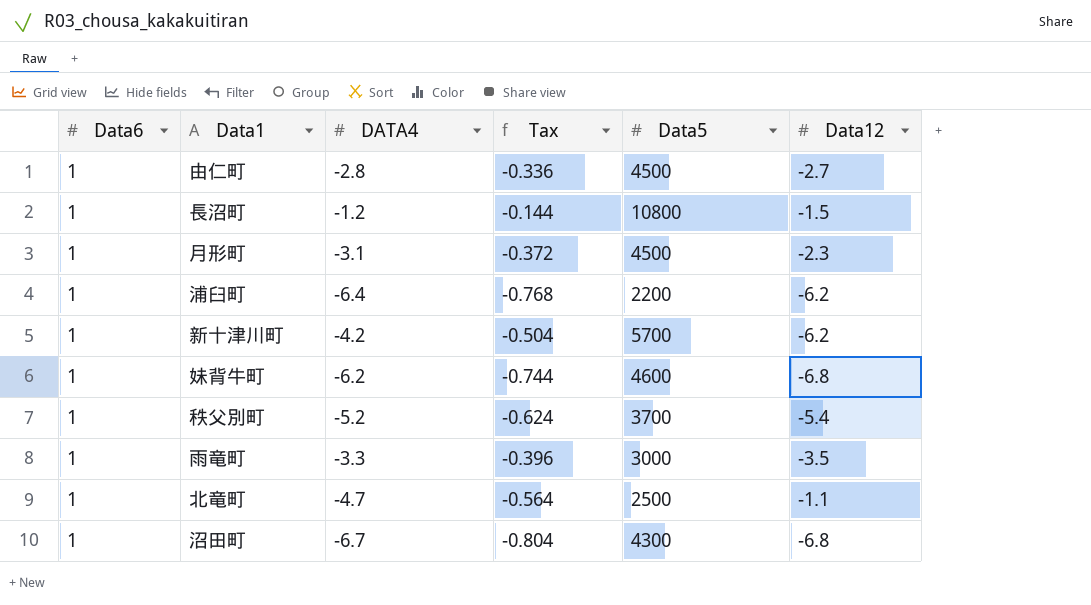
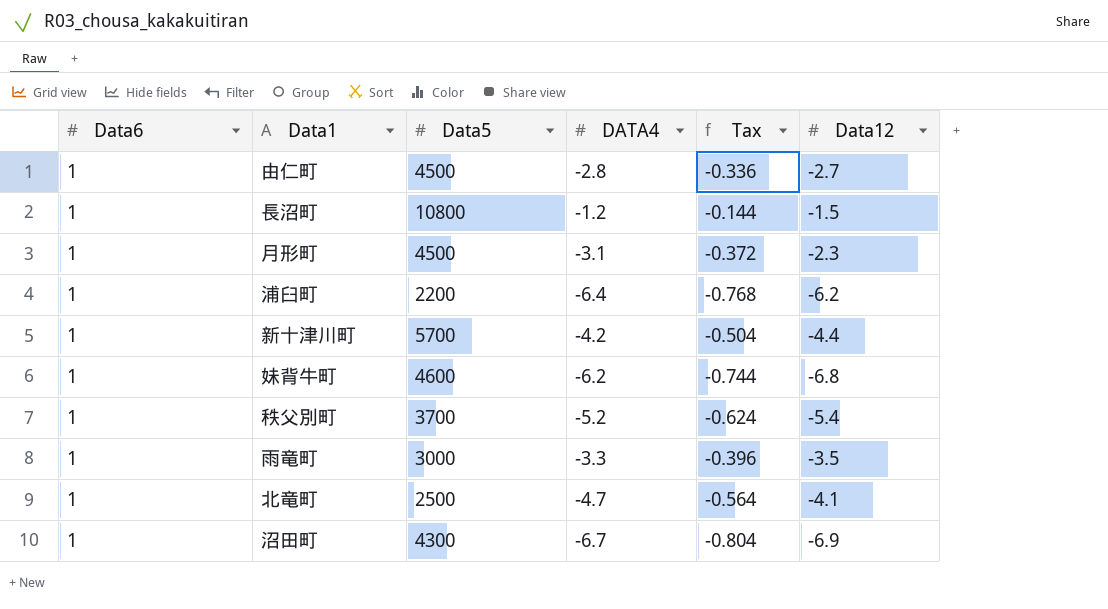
column Data5 | position: 5 -> 3
新十津川町 | Data12: -6.2 -> -4.4
北竜町 | Data12: -1.1 -> -4.1
沼田町 | Data12: -6.8 -> -6.9

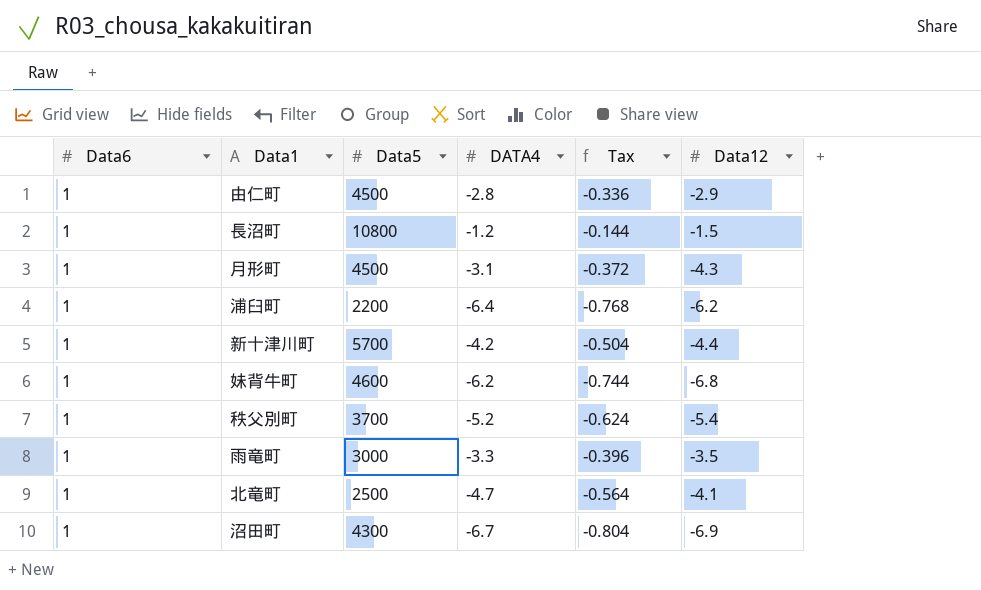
由仁町 | Data12: -2.7 -> -2.9
月形町 | Data12: -2.3 -> -4.3

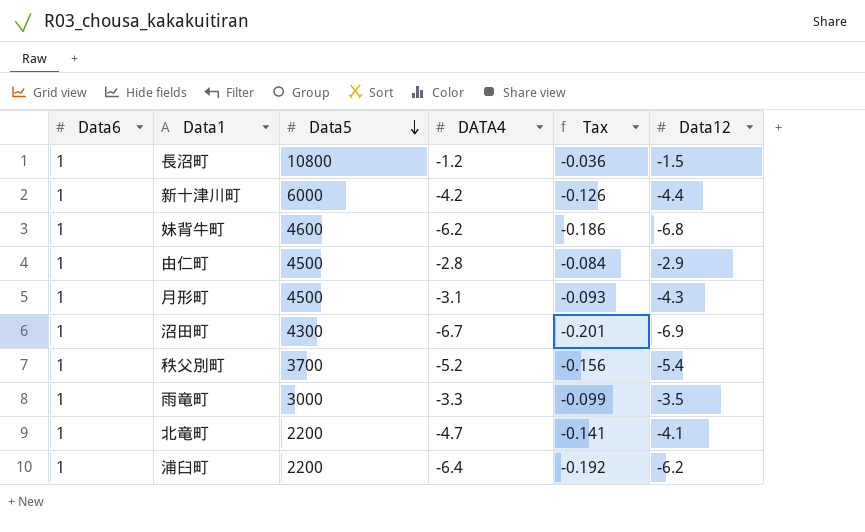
row order: none -> Data5 descending
column Tax | formula: [DATA4] * 0.12 -> [DATA4] * 0.03
新十津川町 | Data5: 5700 -> 6000
北竜町 | Data5: 2500 -> 2200

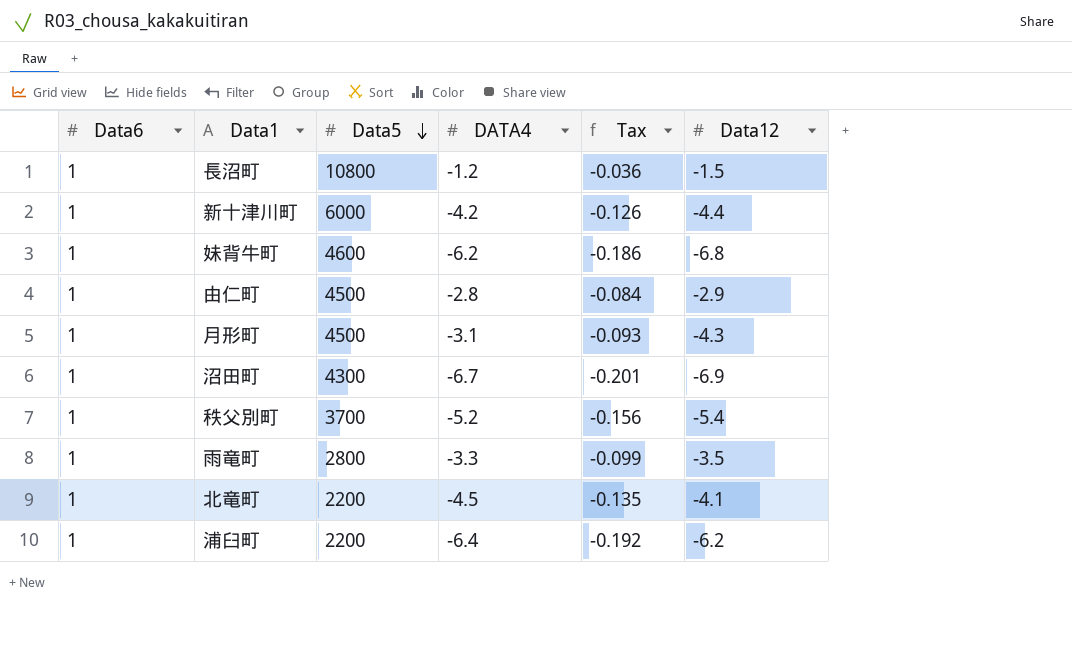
雨竜町 | Data5: 3000 -> 2800
北竜町 | DATA4: -4.7 -> -4.5
北竜町 | Tax: -0.141 -> -0.135

